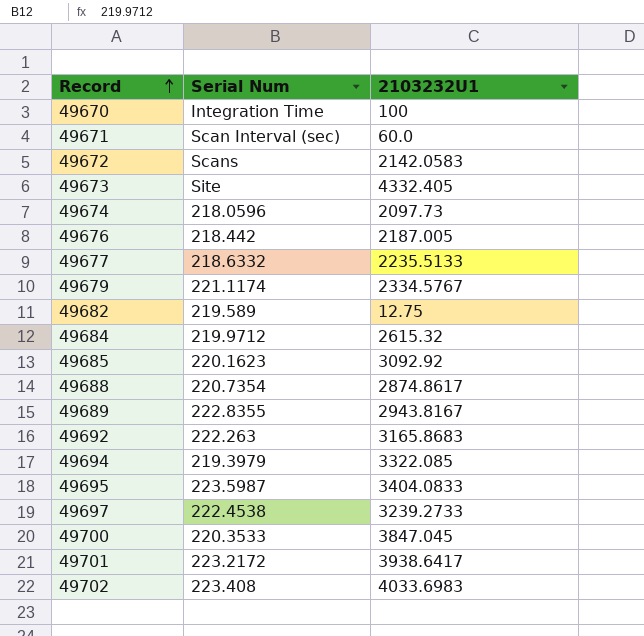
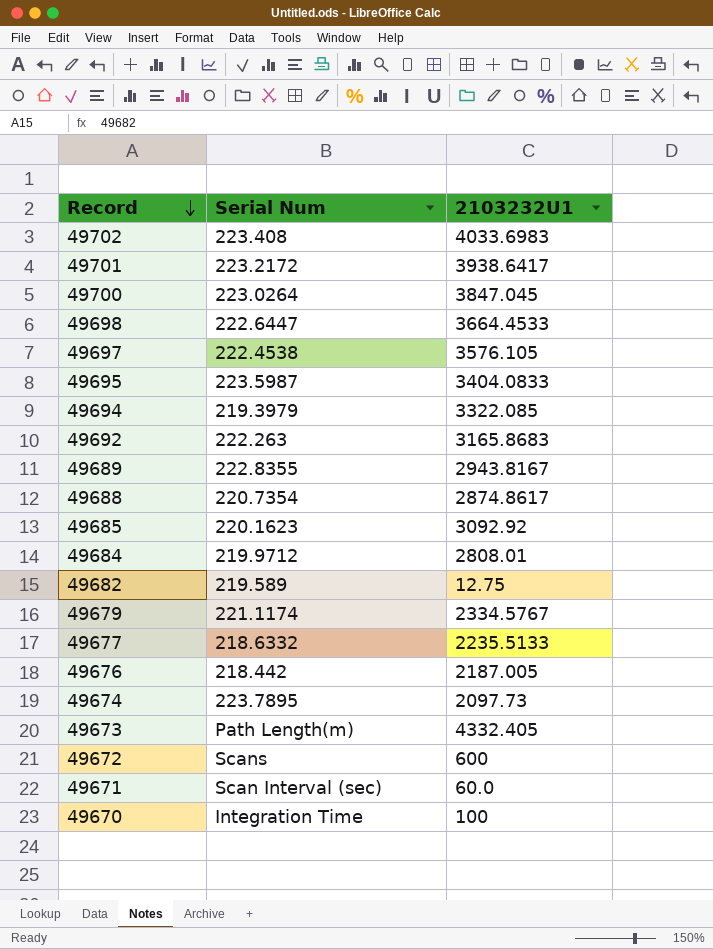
row order: Record ascending -> Record descending
49700 | Serial Num: 220.3533 -> 223.0264
row 49698: none -> 222.6447 | 3664.4533
49697 | 2103232U1: 3239.2733 -> 3576.105
49684 | 2103232U1: 2615.32 -> 2808.01
49674 | Serial Num: 218.0596 -> 223.7895
49673 | Serial Num: Site -> Path Length(m)
49672 | 2103232U1: 2142.0583 -> 600

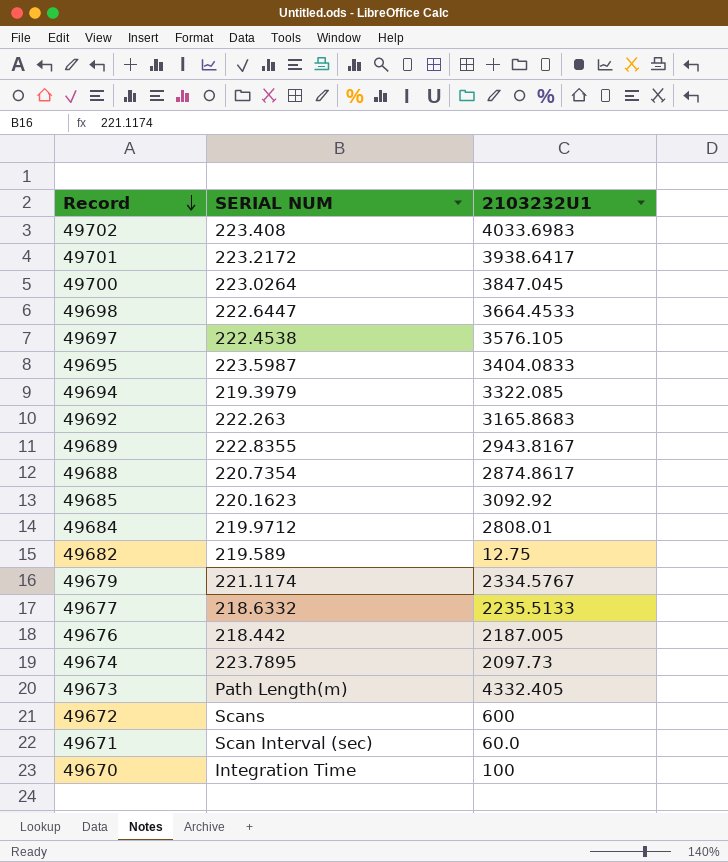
column name: Serial Num -> SERIAL NUM

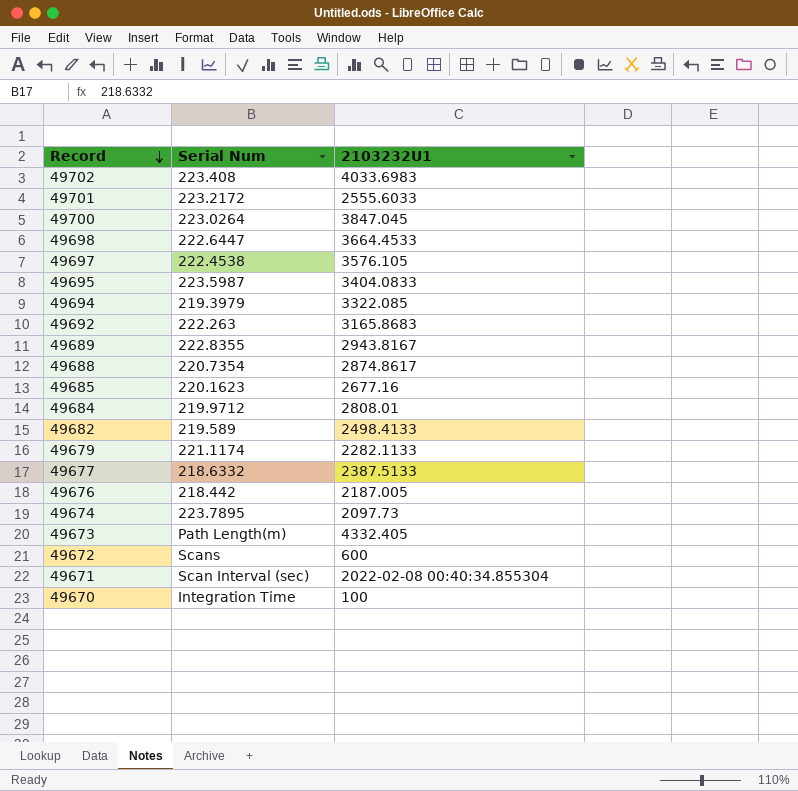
column name: SERIAL NUM -> Serial Num
49701 | 2103232U1: 3938.6417 -> 2555.6033
49685 | 2103232U1: 3092.92 -> 2677.16
49682 | 2103232U1: 12.75 -> 2498.4133
49679 | 2103232U1: 2334.5767 -> 2282.1133
49677 | 2103232U1: 2235.5133 -> 2387.5133
49671 | 2103232U1: 60.0 -> 2022-02-08 00:40:34.855304

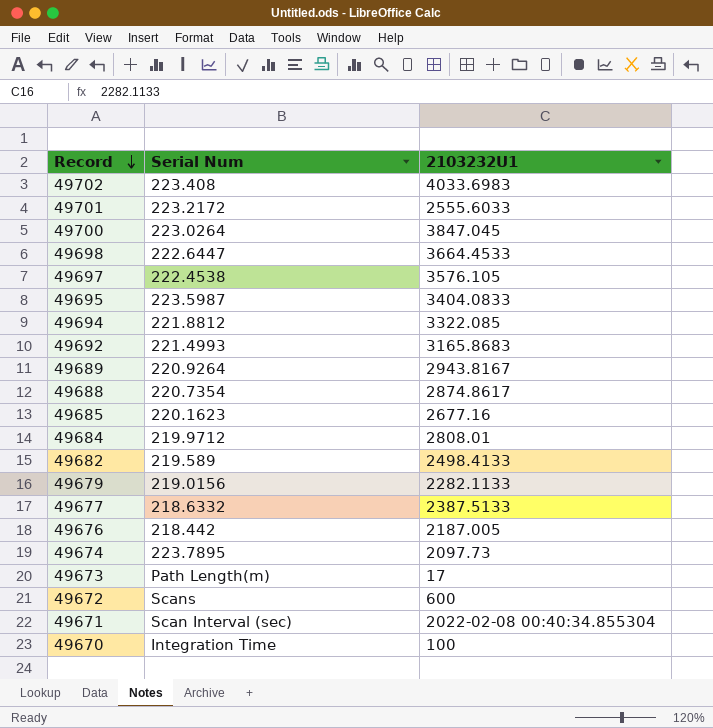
49694 | Serial Num: 219.3979 -> 221.8812
49692 | Serial Num: 222.263 -> 221.4993
49689 | Serial Num: 222.8355 -> 220.9264
49679 | Serial Num: 221.1174 -> 219.0156
49673 | 2103232U1: 4332.405 -> 17

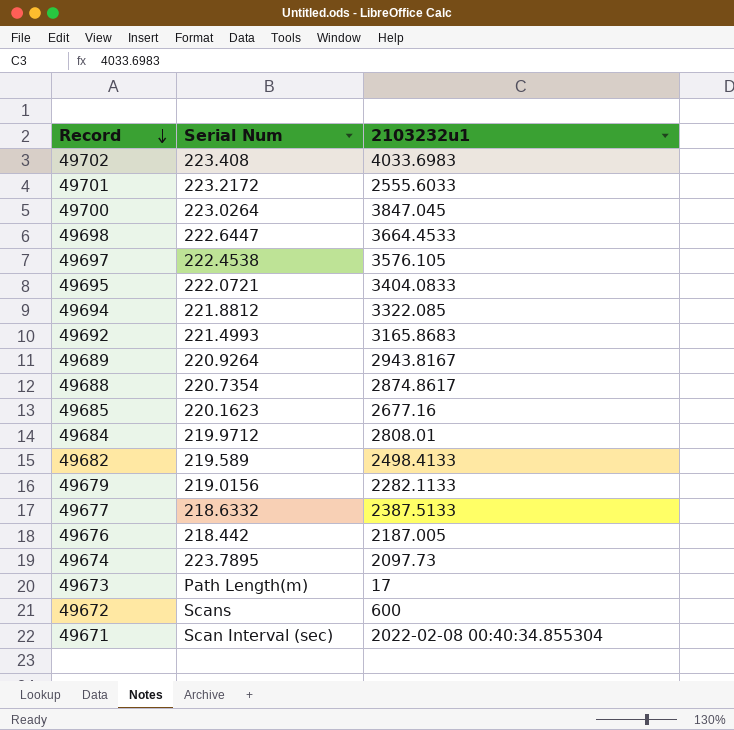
column name: 2103232U1 -> 2103232u1
row 49670: Integration Time | 100 -> none
49695 | Serial Num: 223.5987 -> 222.0721

